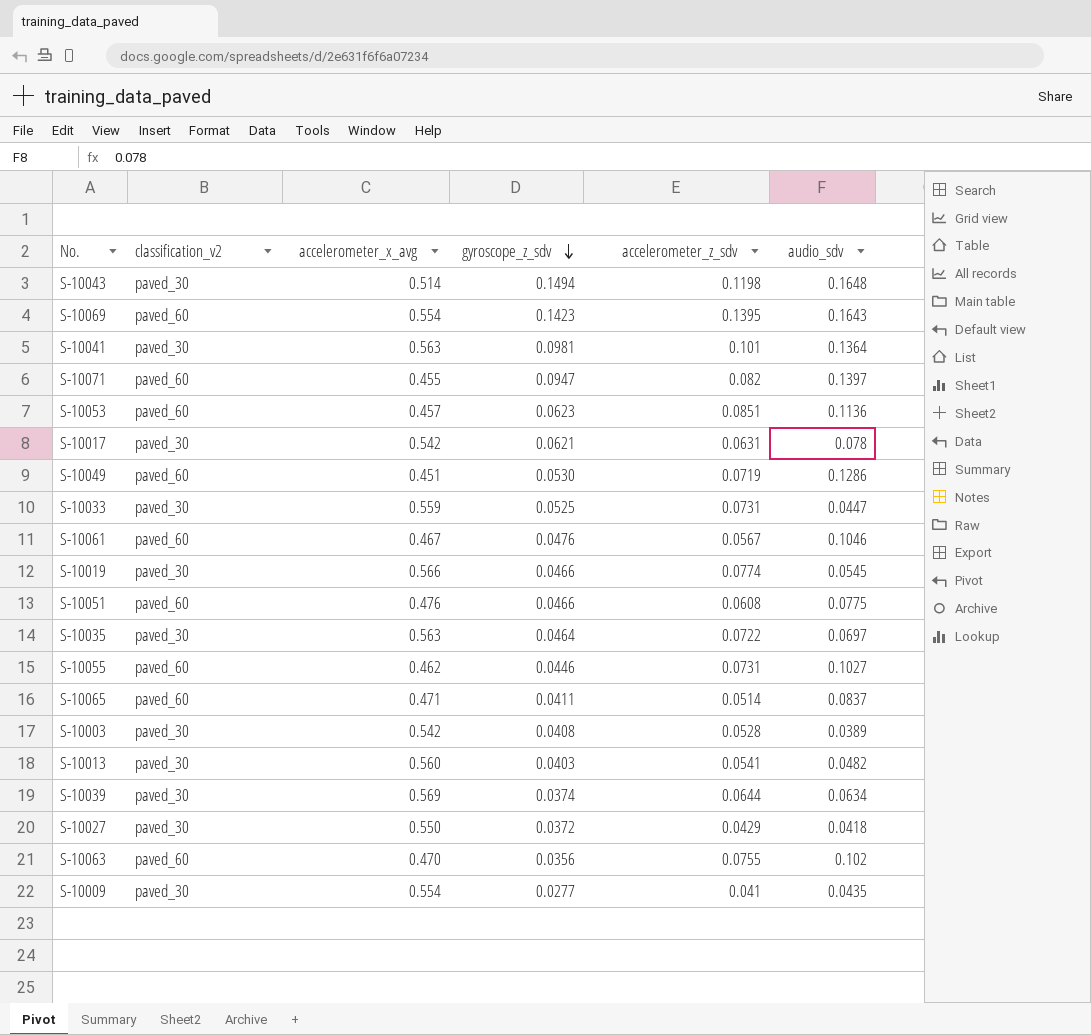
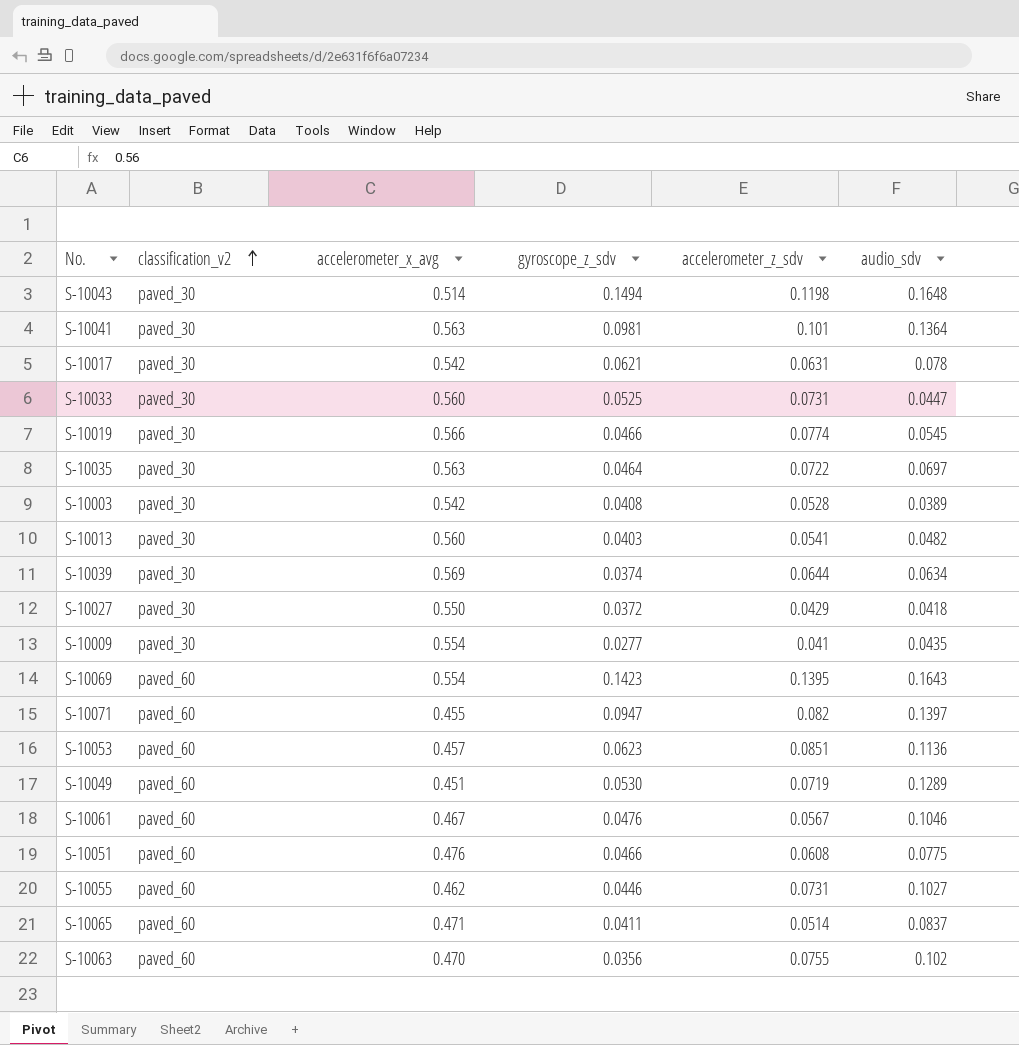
row order: gyroscope_z_sdv descending -> classification_v2 ascending
S-10033 | accelerometer_x_avg: 0.559 -> 0.560
S-10049 | audio_sdv: 0.1286 -> 0.1289

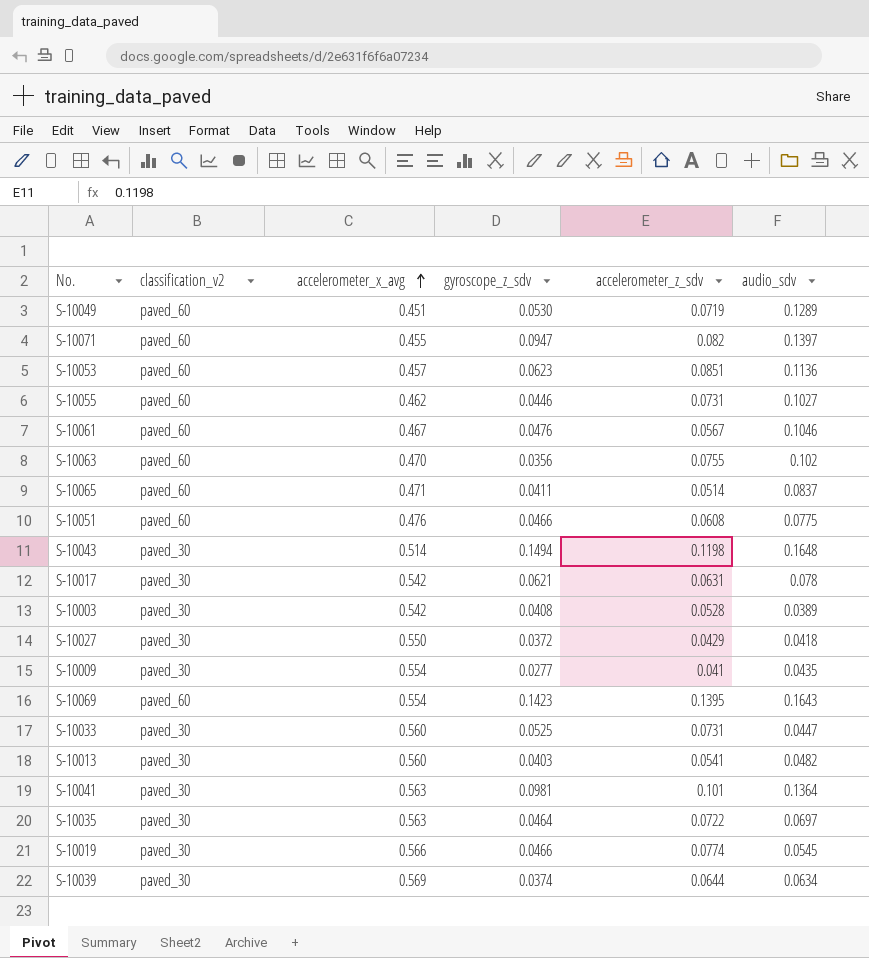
row order: classification_v2 ascending -> accelerometer_x_avg ascending

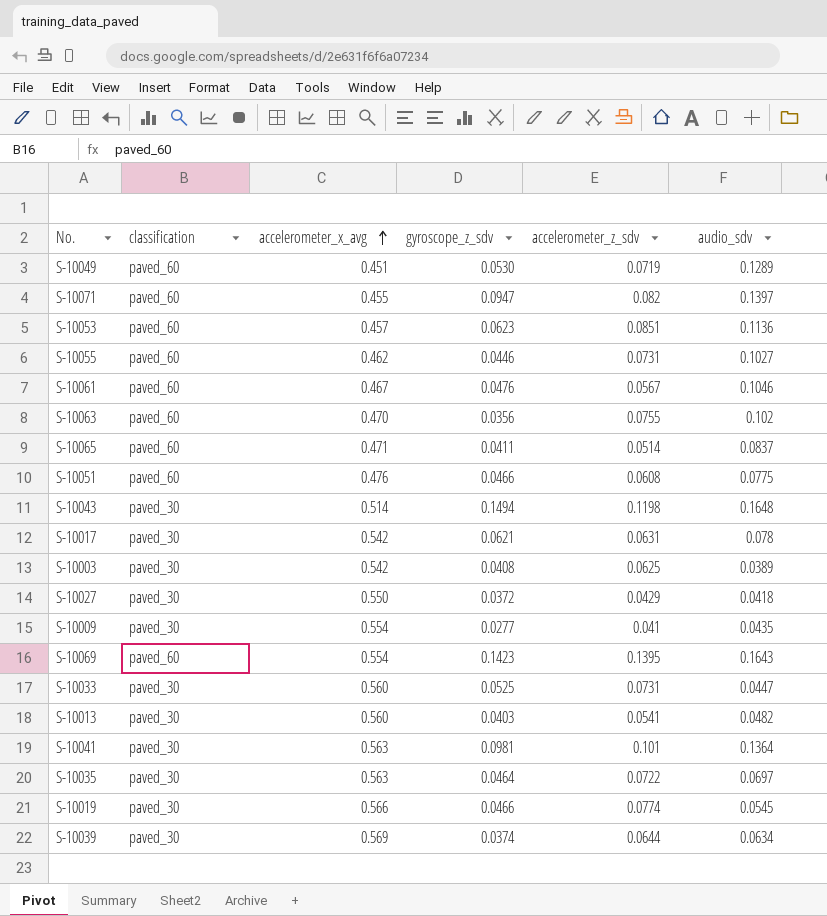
column name: classification_v2 -> classification
S-10003 | accelerometer_z_sdv: 0.0528 -> 0.0625

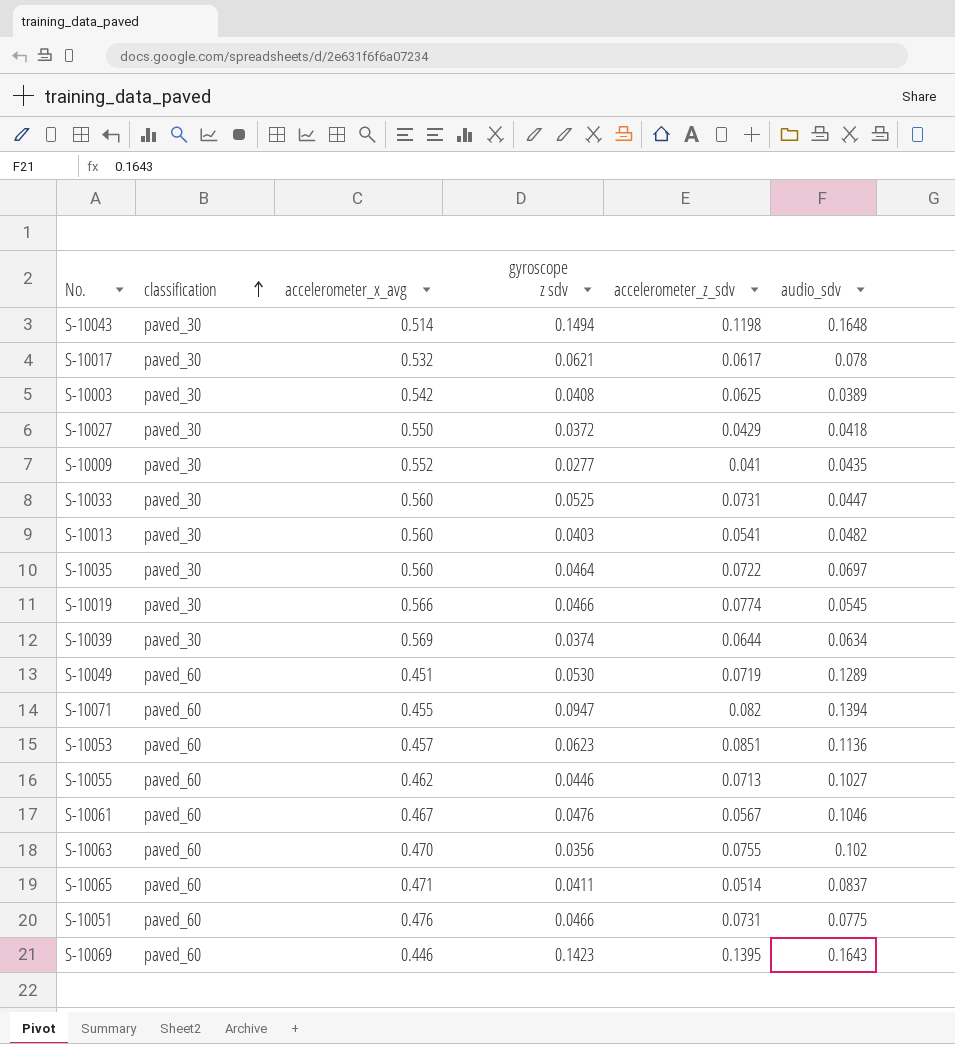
row order: accelerometer_x_avg ascending -> classification ascending
column name: gyroscope_z_sdv -> gyroscope z sdv
row S-10041: paved_30 | 0.563 | 0.0981 | 0.101 | 0.1364 -> none
S-10017 | accelerometer_x_avg: 0.542 -> 0.532
S-10017 | accelerometer_z_sdv: 0.0631 -> 0.0617
S-10009 | accelerometer_x_avg: 0.554 -> 0.552
S-10035 | accelerometer_x_avg: 0.563 -> 0.560
S-10071 | audio_sdv: 0.1397 -> 0.1394
S-10055 | accelerometer_z_sdv: 0.0731 -> 0.0713
S-10051 | accelerometer_z_sdv: 0.0608 -> 0.0731
S-10069 | accelerometer_x_avg: 0.554 -> 0.446

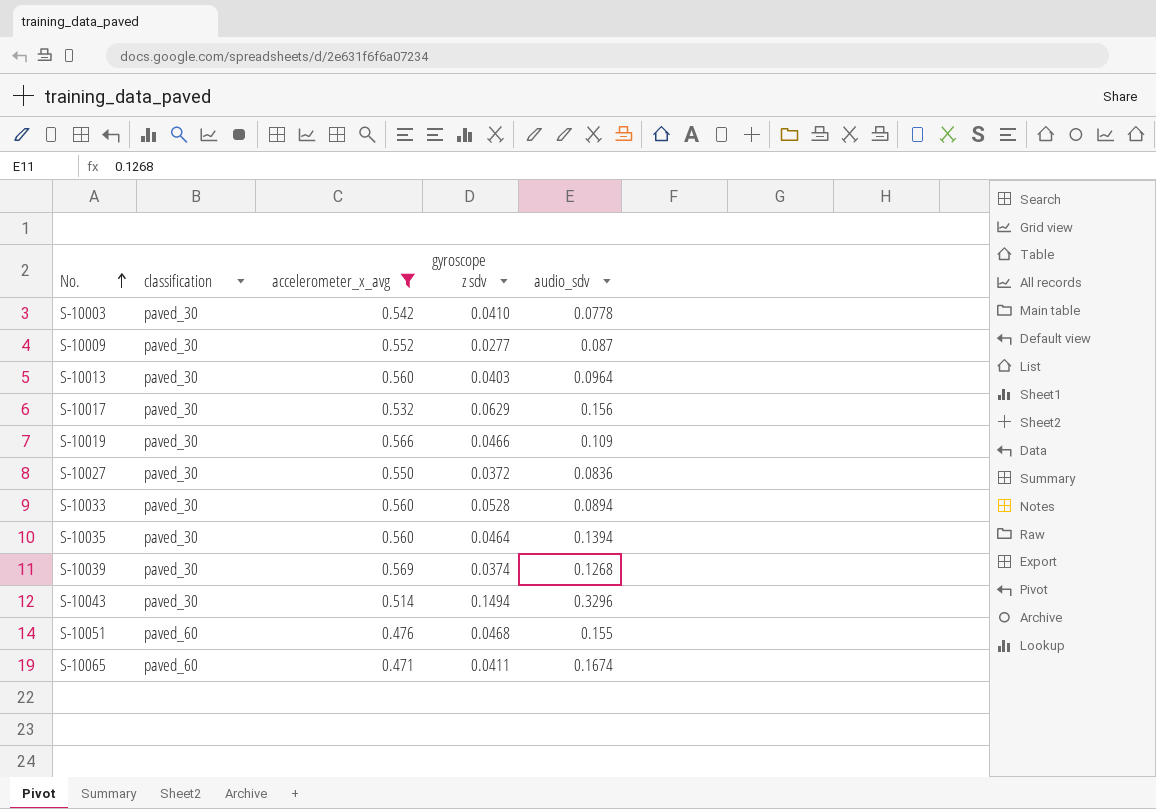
filter: none -> accelerometer_x_avg >= 0.471
row order: classification ascending -> No. ascending
column accelerometer_z_sdv | position: 5 -> none
S-10003 | gyroscope z sdv: 0.0408 -> 0.0410
S-10003 | audio_sdv: 0.0389 -> 0.0778
S-10009 | audio_sdv: 0.0435 -> 0.087
S-10013 | audio_sdv: 0.0482 -> 0.0964
S-10017 | gyroscope z sdv: 0.0621 -> 0.0629
S-10017 | audio_sdv: 0.078 -> 0.156
S-10019 | audio_sdv: 0.0545 -> 0.109
S-10027 | audio_sdv: 0.0418 -> 0.0836
S-10033 | gyroscope z sdv: 0.0525 -> 0.0528
S-10033 | audio_sdv: 0.0447 -> 0.0894
S-10035 | audio_sdv: 0.0697 -> 0.1394
S-10039 | audio_sdv: 0.0634 -> 0.1268
S-10043 | audio_sdv: 0.1648 -> 0.3296
S-10051 | gyroscope z sdv: 0.0466 -> 0.0468
S-10051 | audio_sdv: 0.0775 -> 0.155
S-10065 | audio_sdv: 0.0837 -> 0.1674

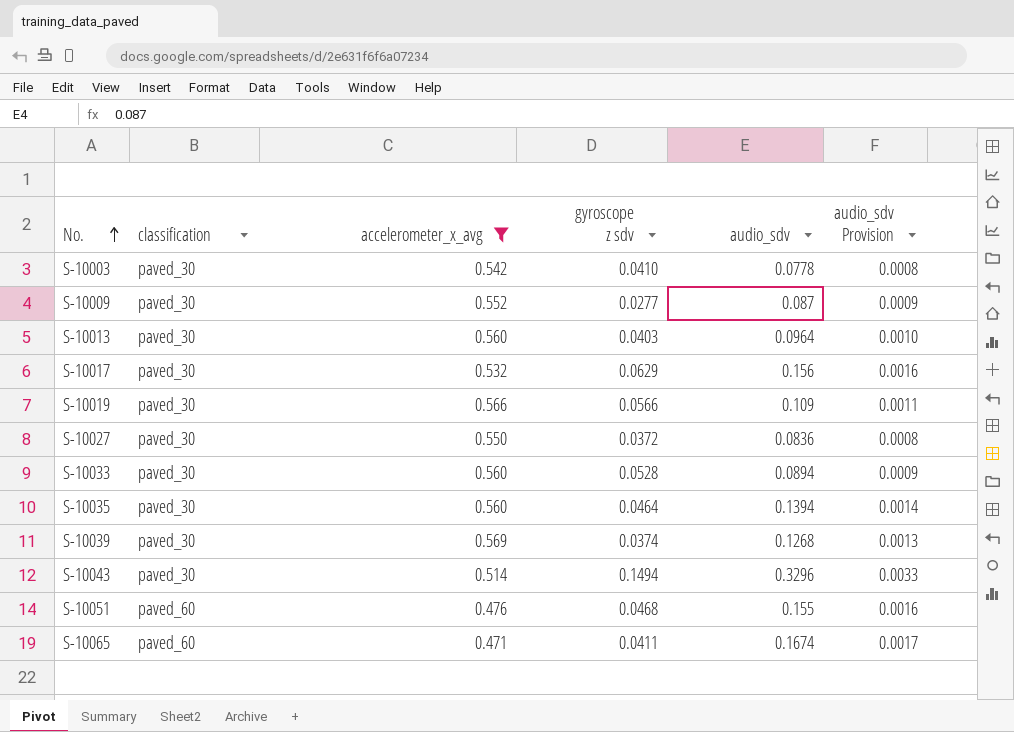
column audio_sdv Provision | formula: none -> [audio_sdv] * 0.01
S-10019 | gyroscope z sdv: 0.0466 -> 0.0566

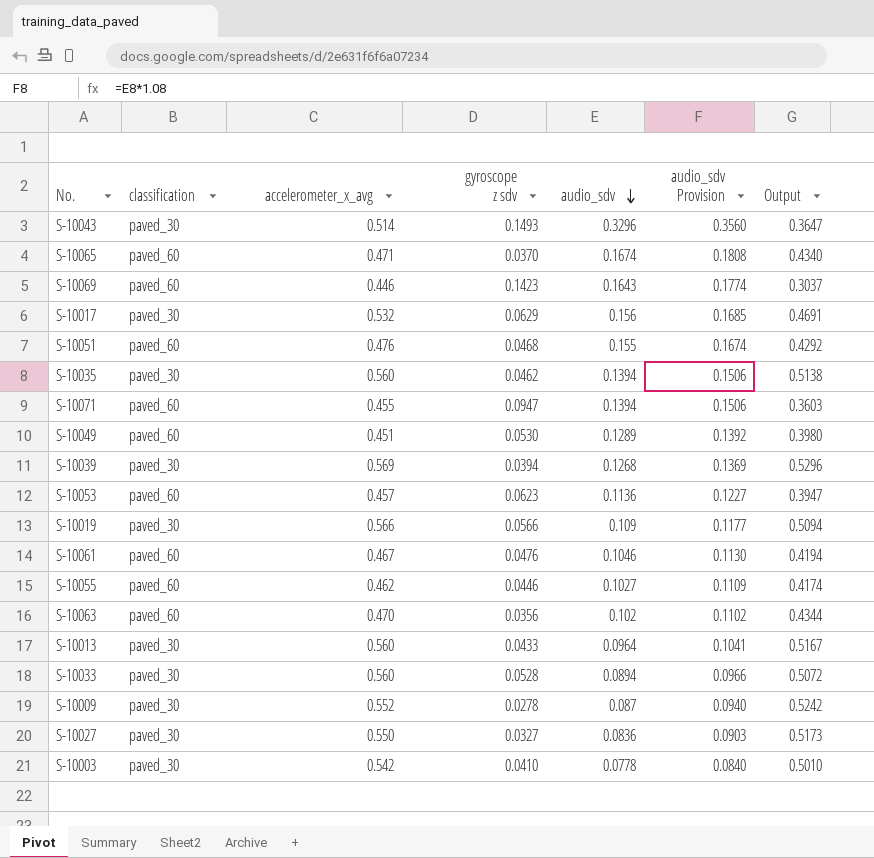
filter: accelerometer_x_avg >= 0.471 -> none
row order: No. ascending -> audio_sdv descending
column audio_sdv Provision | formula: [audio_sdv] * 0.01 -> [audio_sdv] * 1.08
column Output | formula: none -> [accelerometer_x_avg] - [gyroscope z sdv]
S-10043 | gyroscope z sdv: 0.1494 -> 0.1493
S-10065 | gyroscope z sdv: 0.0411 -> 0.0370
S-10035 | gyroscope z sdv: 0.0464 -> 0.0462
S-10039 | gyroscope z sdv: 0.0374 -> 0.0394
S-10013 | gyroscope z sdv: 0.0403 -> 0.0433
S-10009 | gyroscope z sdv: 0.0277 -> 0.0278
S-10027 | gyroscope z sdv: 0.0372 -> 0.0327

